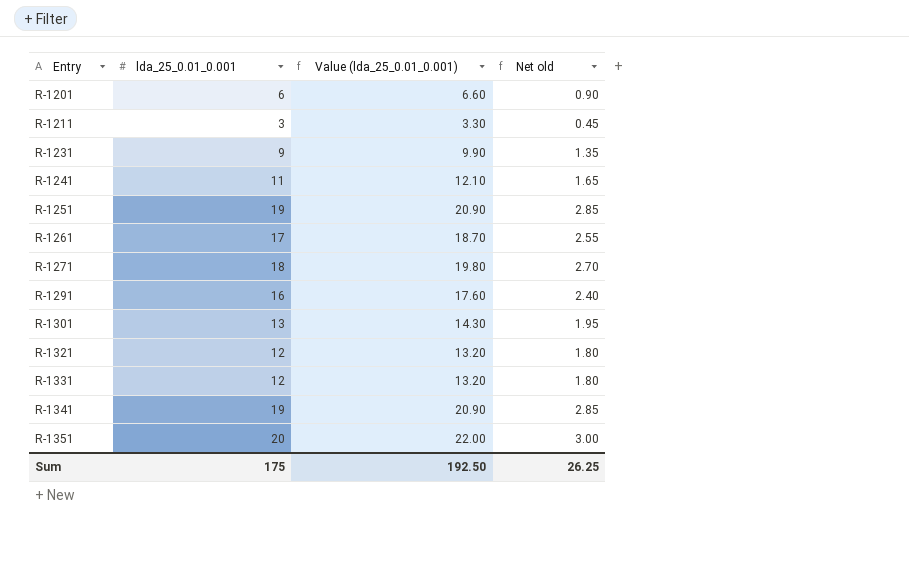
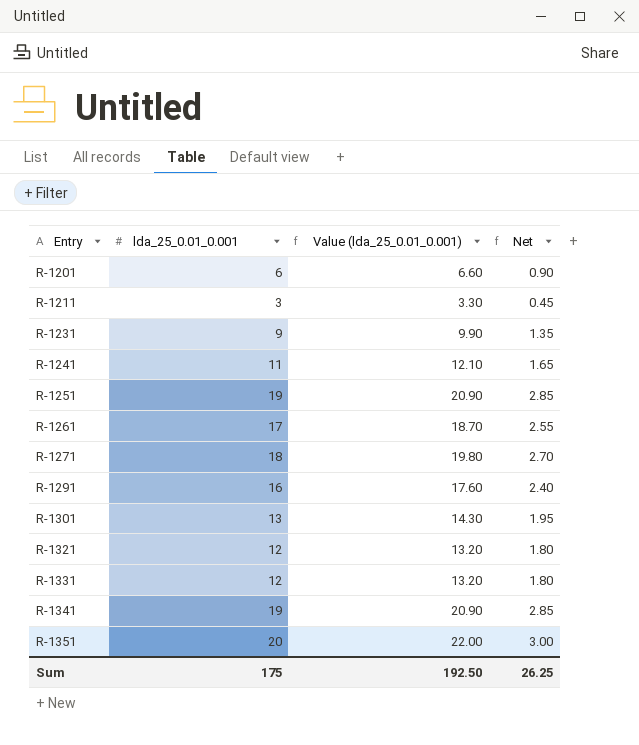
column name: Net old -> Net

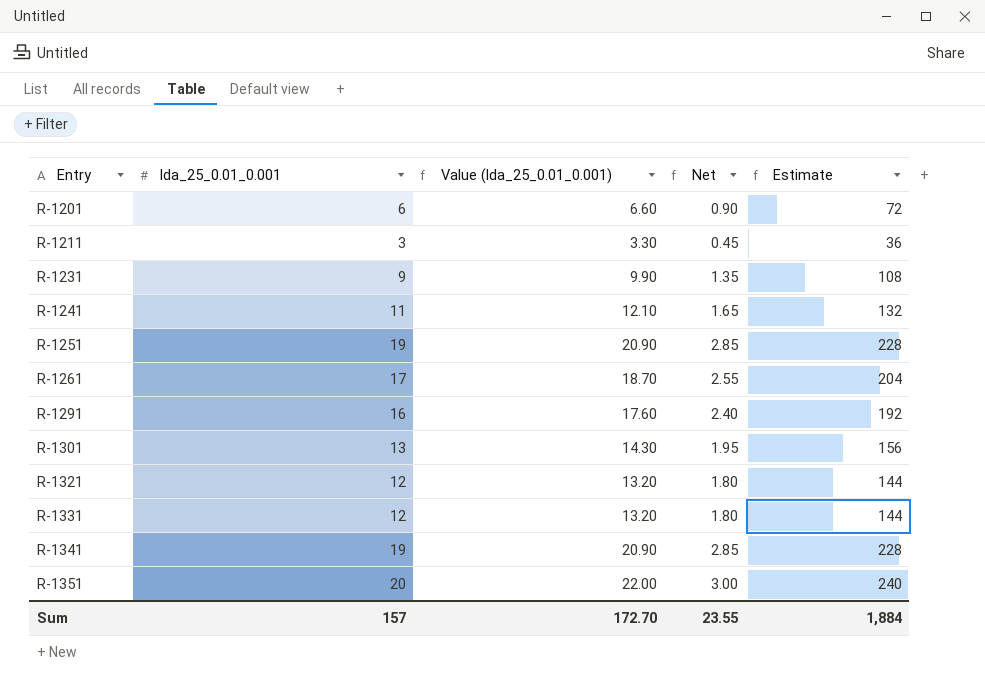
column Estimate | formula: none -> [lda_25_0.01_0.001] * 12
row R-1271: 18 | 19.80 | 2.70 -> none
Sum | lda_25_0.01_0.001: 175 -> 157
Sum | Value (lda_25_0.01_0.001): 192.50 -> 172.70
Sum | Net: 26.25 -> 23.55

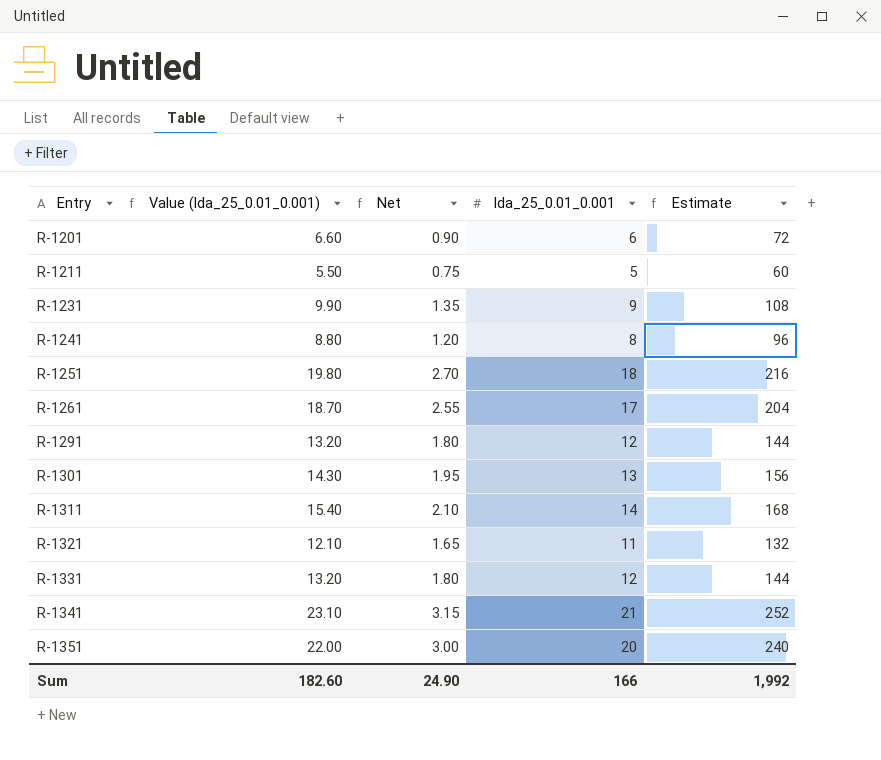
column lda_25_0.01_0.001 | position: 2 -> 4
R-1211 | Value (lda_25_0.01_0.001): 3.30 -> 5.50
R-1211 | Net: 0.45 -> 0.75
R-1211 | lda_25_0.01_0.001: 3 -> 5
R-1211 | Estimate: 36 -> 60
R-1241 | Value (lda_25_0.01_0.001): 12.10 -> 8.80
R-1241 | Net: 1.65 -> 1.20
R-1241 | lda_25_0.01_0.001: 11 -> 8
R-1241 | Estimate: 132 -> 96
R-1251 | Value (lda_25_0.01_0.001): 20.90 -> 19.80
R-1251 | Net: 2.85 -> 2.70
R-1251 | lda_25_0.01_0.001: 19 -> 18
R-1251 | Estimate: 228 -> 216
R-1291 | Value (lda_25_0.01_0.001): 17.60 -> 13.20
R-1291 | Net: 2.40 -> 1.80
R-1291 | lda_25_0.01_0.001: 16 -> 12
R-1291 | Estimate: 192 -> 144
row R-1311: none -> 15.40 | 2.10 | 14 | 168
R-1321 | Value (lda_25_0.01_0.001): 13.20 -> 12.10
R-1321 | Net: 1.80 -> 1.65
R-1321 | lda_25_0.01_0.001: 12 -> 11
R-1321 | Estimate: 144 -> 132
R-1341 | Value (lda_25_0.01_0.001): 20.90 -> 23.10
R-1341 | Net: 2.85 -> 3.15
R-1341 | lda_25_0.01_0.001: 19 -> 21
R-1341 | Estimate: 228 -> 252
Sum | Value (lda_25_0.01_0.001): 172.70 -> 182.60
Sum | Net: 23.55 -> 24.90
Sum | lda_25_0.01_0.001: 157 -> 166
Sum | Estimate: 1,884 -> 1,992

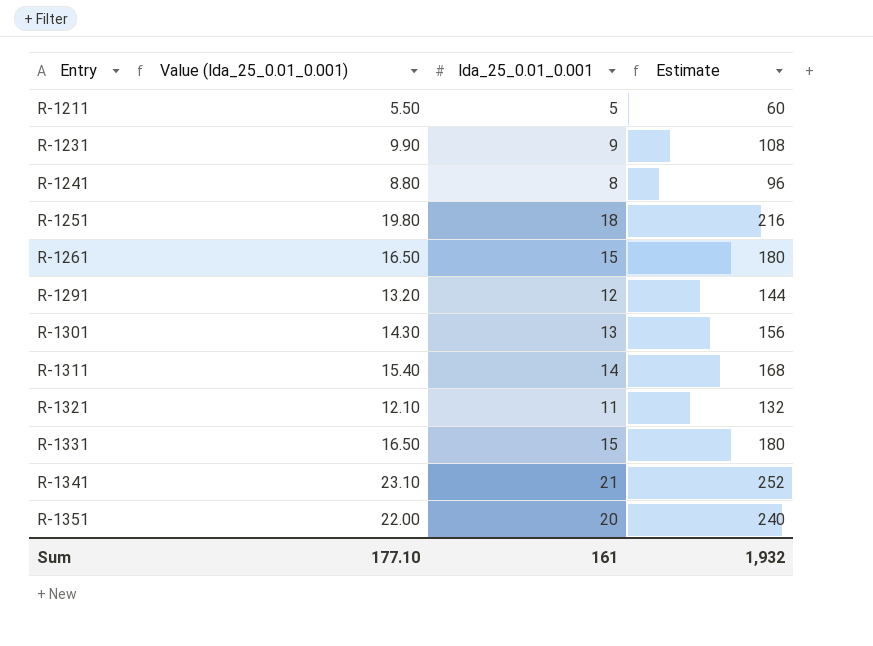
column Net | formula: [lda_25_0.01_0.001] * 0.15 -> none
row R-1201: 6.60 | 0.90 | 6 | 72 -> none
R-1261 | Value (lda_25_0.01_0.001): 18.70 -> 16.50
R-1261 | lda_25_0.01_0.001: 17 -> 15
R-1261 | Estimate: 204 -> 180
R-1331 | Value (lda_25_0.01_0.001): 13.20 -> 16.50
R-1331 | lda_25_0.01_0.001: 12 -> 15
R-1331 | Estimate: 144 -> 180
Sum | Value (lda_25_0.01_0.001): 182.60 -> 177.10
Sum | lda_25_0.01_0.001: 166 -> 161
Sum | Estimate: 1,992 -> 1,932

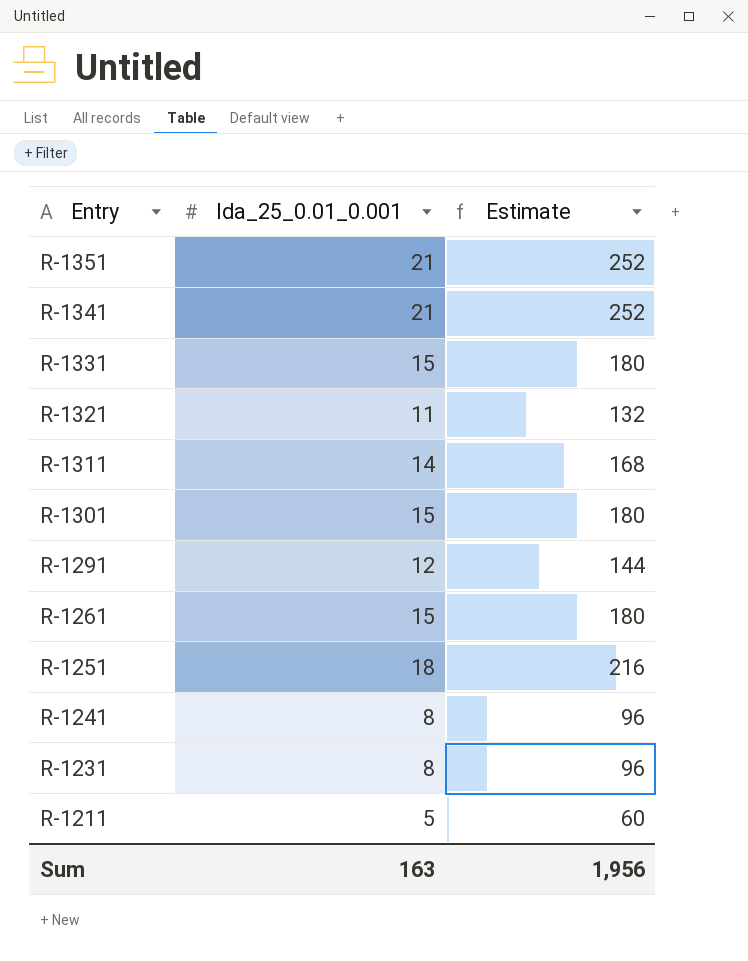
row order: Entry ascending -> Entry descending
column Value (lda_25_0.01_0.001) | formula: [lda_25_0.01_0.001] * 1.1 -> none
R-1351 | lda_25_0.01_0.001: 20 -> 21
R-1351 | Estimate: 240 -> 252
R-1301 | lda_25_0.01_0.001: 13 -> 15
R-1301 | Estimate: 156 -> 180
R-1231 | lda_25_0.01_0.001: 9 -> 8
R-1231 | Estimate: 108 -> 96
Sum | lda_25_0.01_0.001: 161 -> 163
Sum | Estimate: 1,932 -> 1,956

